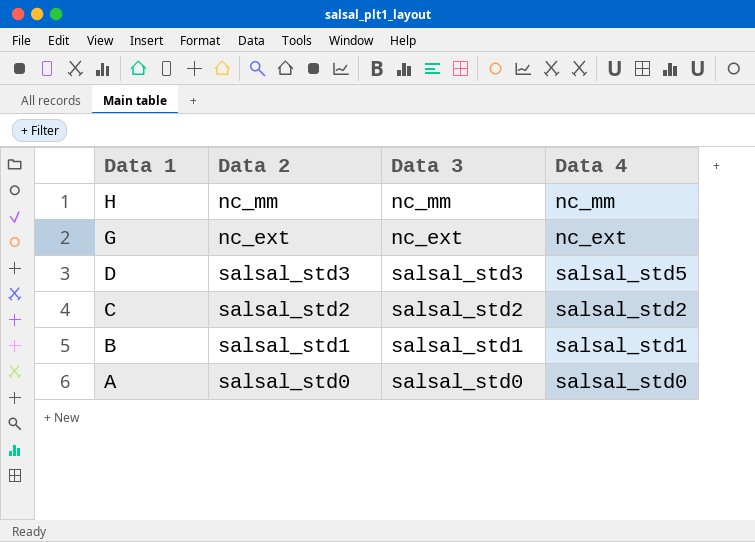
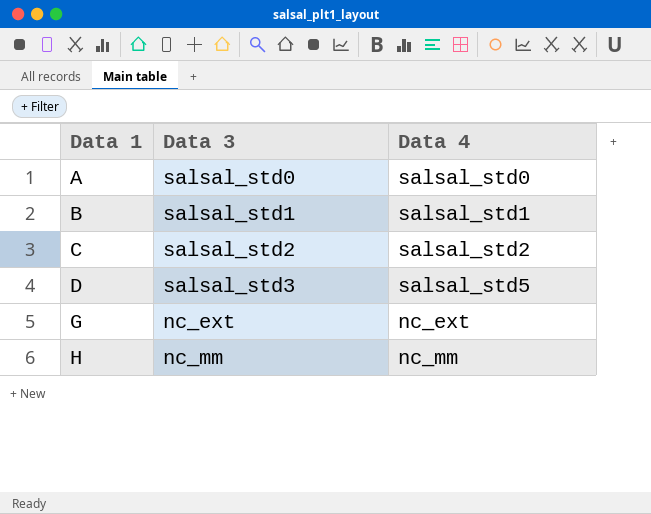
row order: Data 1 descending -> Data 1 ascending
column Data 2 | position: 2 -> none

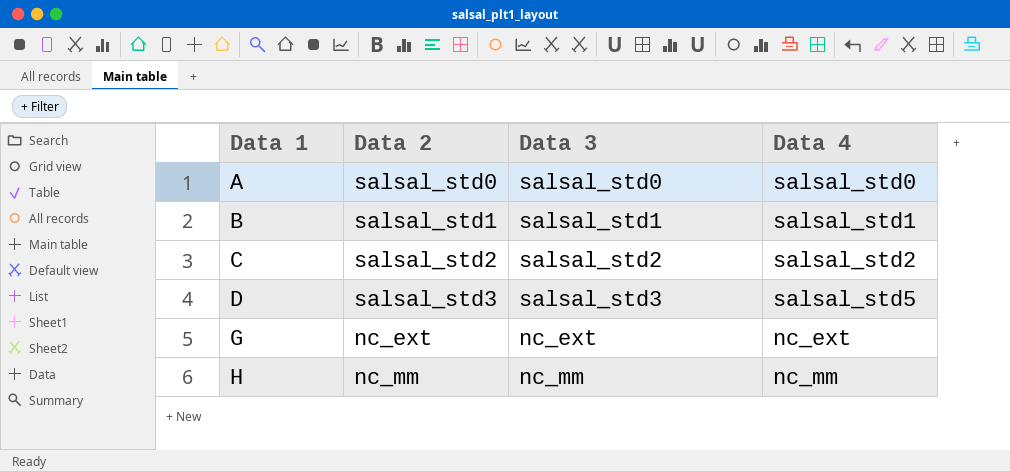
column Data 2 | position: none -> 2

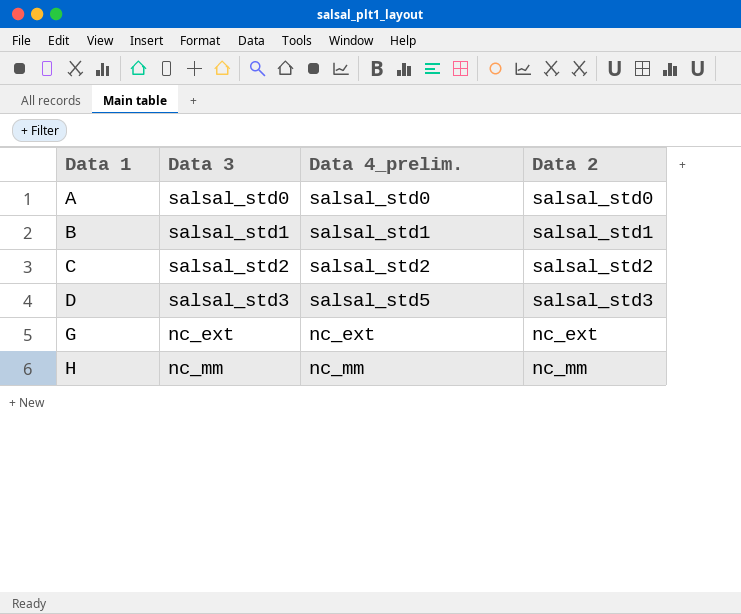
column name: Data 4 -> Data 4_prelim.
column Data 2 | position: 2 -> 4

